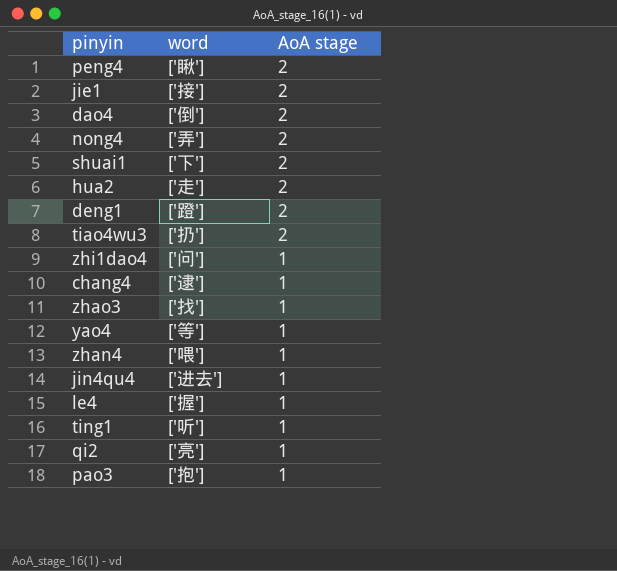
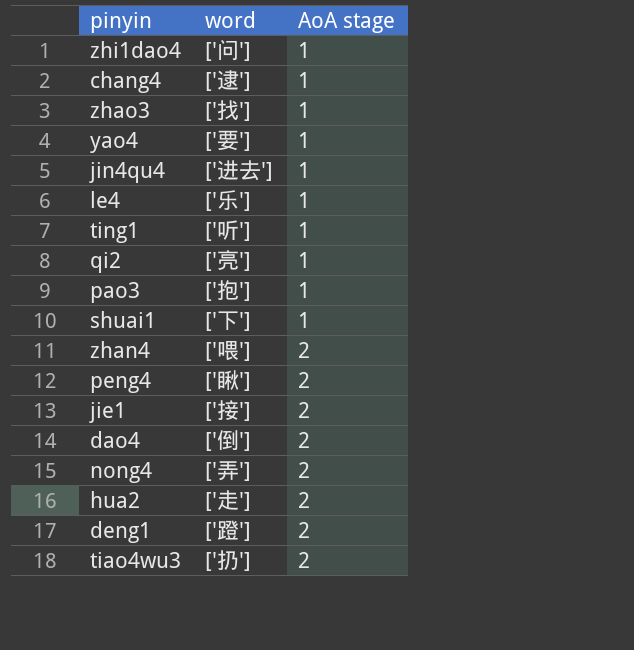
row order: AoA stage descending -> AoA stage ascending
yao4 | word: ['等'] -> ['要']
le4 | word: ['握'] -> ['乐']
shuai1 | AoA stage: 2 -> 1
zhan4 | AoA stage: 1 -> 2

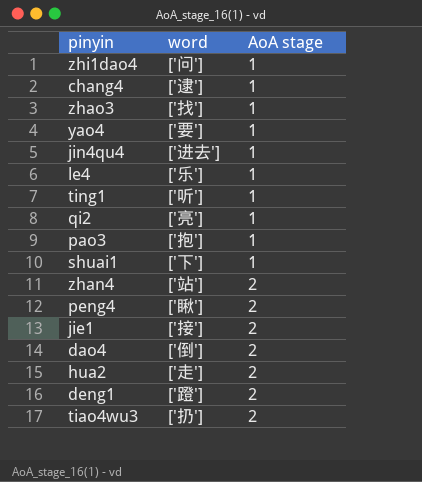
row nong4: ['弄'] | 2 -> none
zhan4 | word: ['喂'] -> ['站']

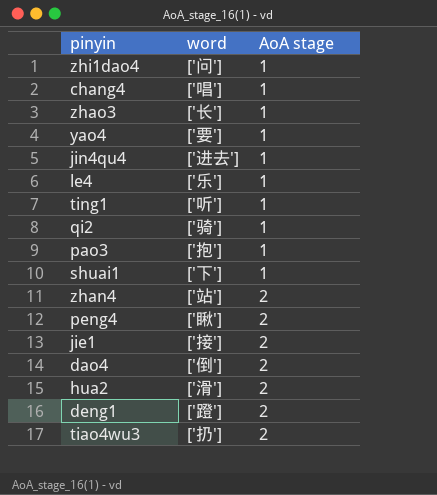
chang4 | word: ['逮'] -> ['唱']
zhao3 | word: ['找'] -> ['长']
qi2 | word: ['亮'] -> ['骑']
hua2 | word: ['走'] -> ['滑']

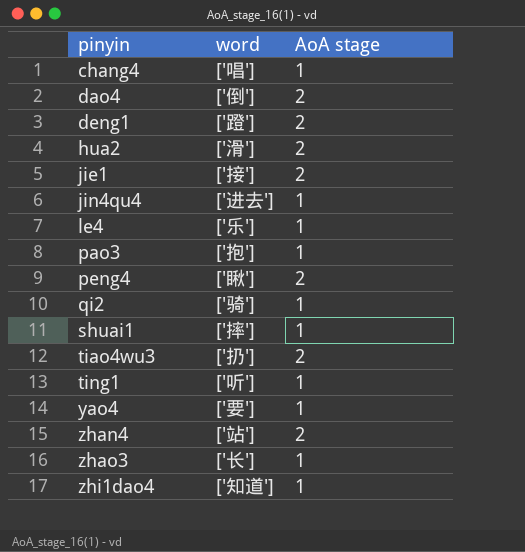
row order: AoA stage ascending -> pinyin ascending
shuai1 | word: ['下'] -> ['摔']
zhi1dao4 | word: ['问'] -> ['知道']

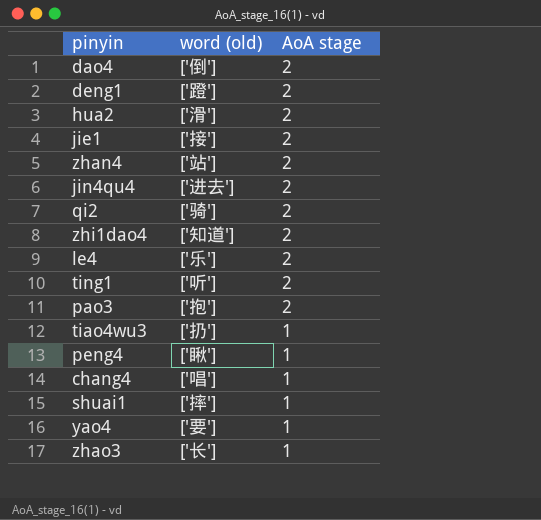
row order: pinyin ascending -> AoA stage descending
column name: word -> word (old)
jin4qu4 | AoA stage: 1 -> 2
qi2 | AoA stage: 1 -> 2
zhi1dao4 | AoA stage: 1 -> 2
le4 | AoA stage: 1 -> 2
ting1 | AoA stage: 1 -> 2
pao3 | AoA stage: 1 -> 2
tiao4wu3 | AoA stage: 2 -> 1
peng4 | AoA stage: 2 -> 1

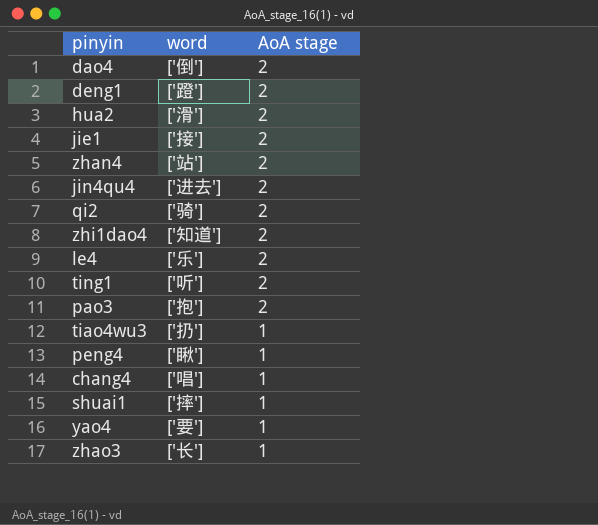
column name: word (old) -> word

